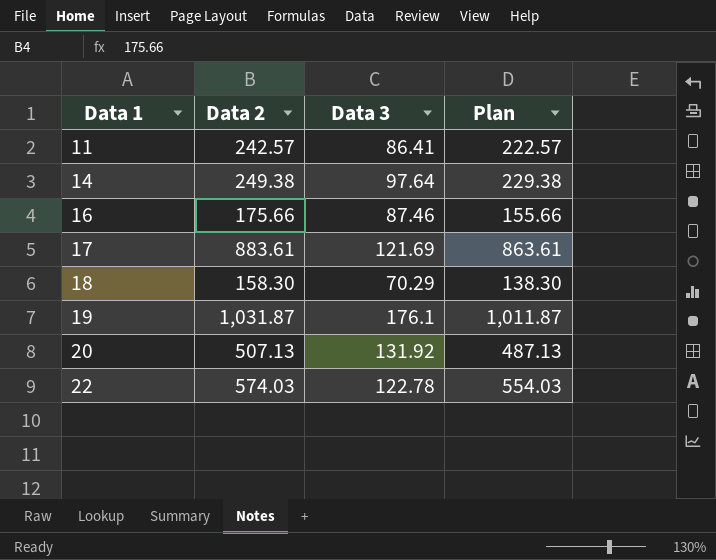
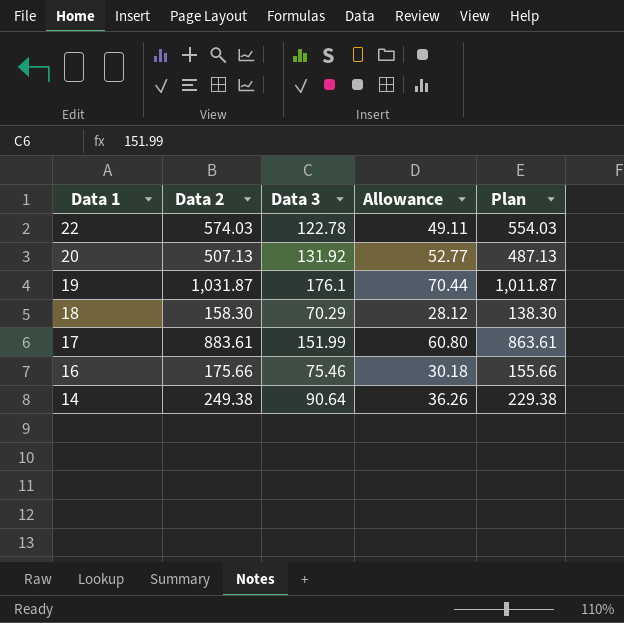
row order: Data 1 ascending -> Data 1 descending
column Allowance | formula: none -> [Data 3] * 0.4
row 11: 242.57 | 86.41 | 222.57 -> none
17 | Data 3: 121.69 -> 151.99
16 | Data 3: 87.46 -> 75.46
14 | Data 3: 97.64 -> 90.64

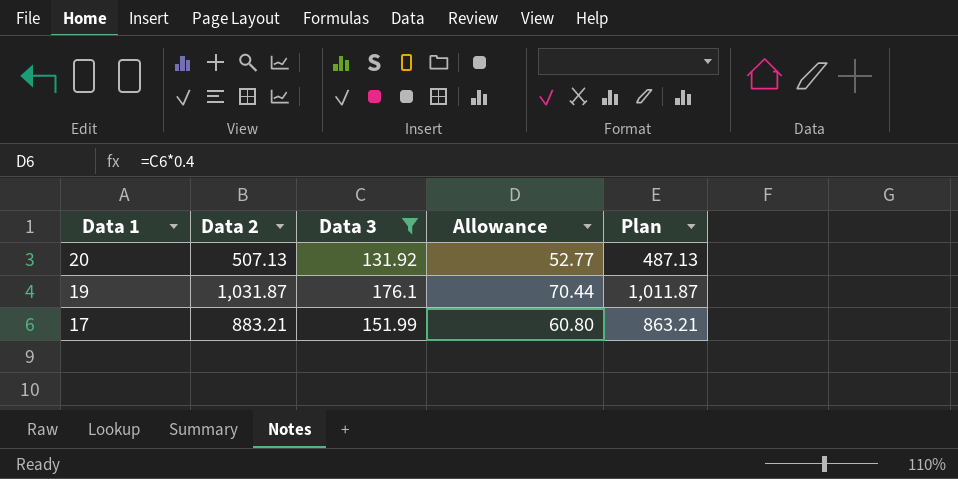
filter: none -> Data 3 >= 131.92
17 | Data 2: 883.61 -> 883.21
17 | Plan: 863.61 -> 863.21

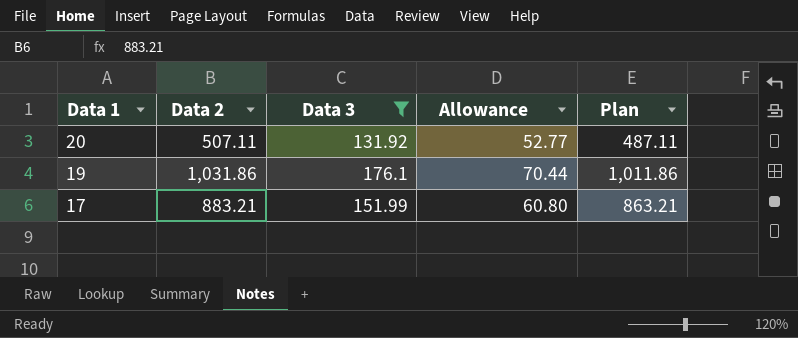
20 | Data 2: 507.13 -> 507.11
20 | Plan: 487.13 -> 487.11
19 | Data 2: 1,031.87 -> 1,031.86
19 | Plan: 1,011.87 -> 1,011.86

